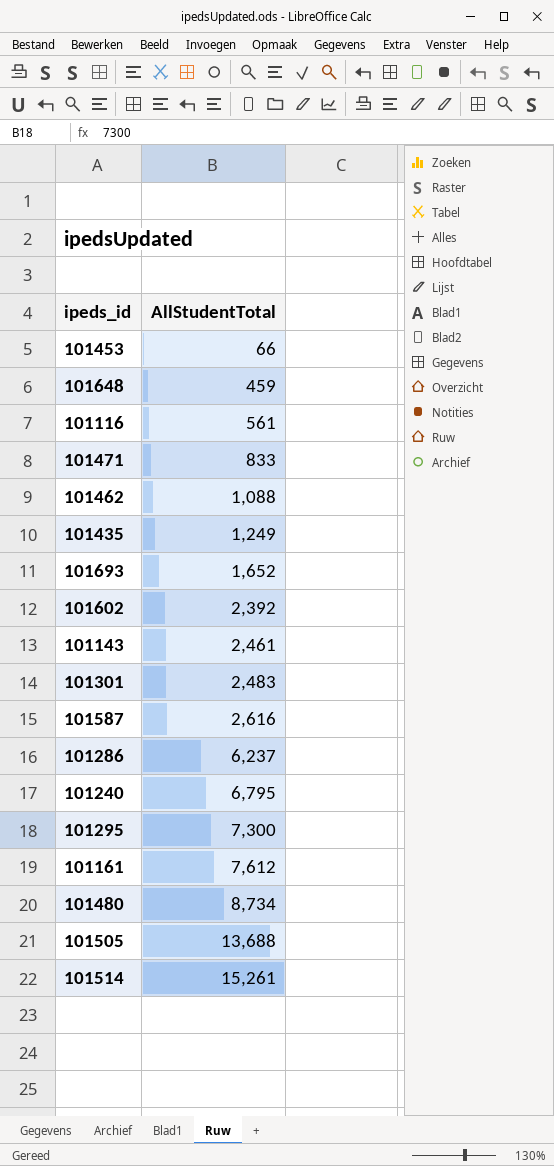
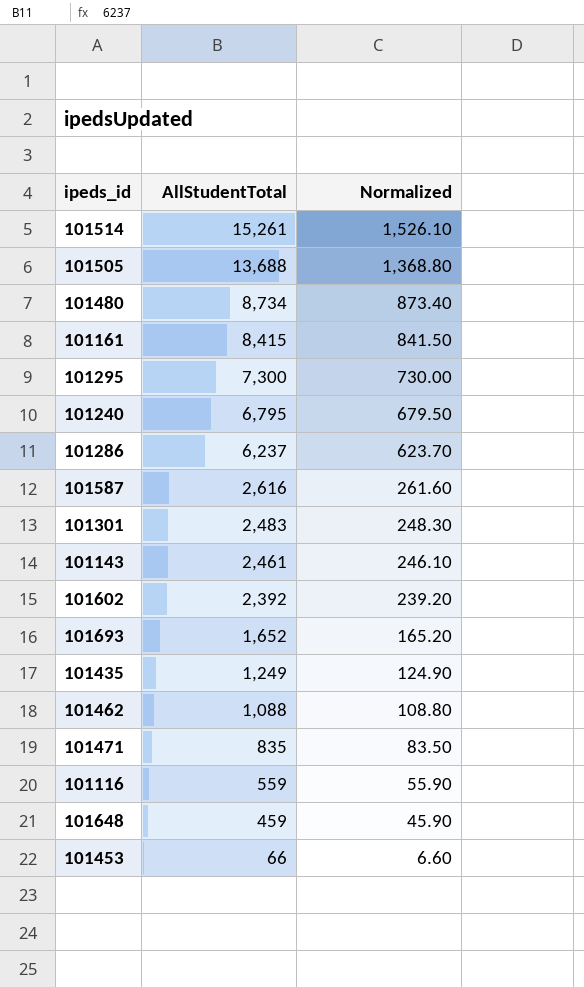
row order: AllStudentTotal ascending -> AllStudentTotal descending
column Normalized | formula: none -> [AllStudentTotal] * 0.1
101161 | AllStudentTotal: 7,612 -> 8,415
101471 | AllStudentTotal: 833 -> 835
101116 | AllStudentTotal: 561 -> 559

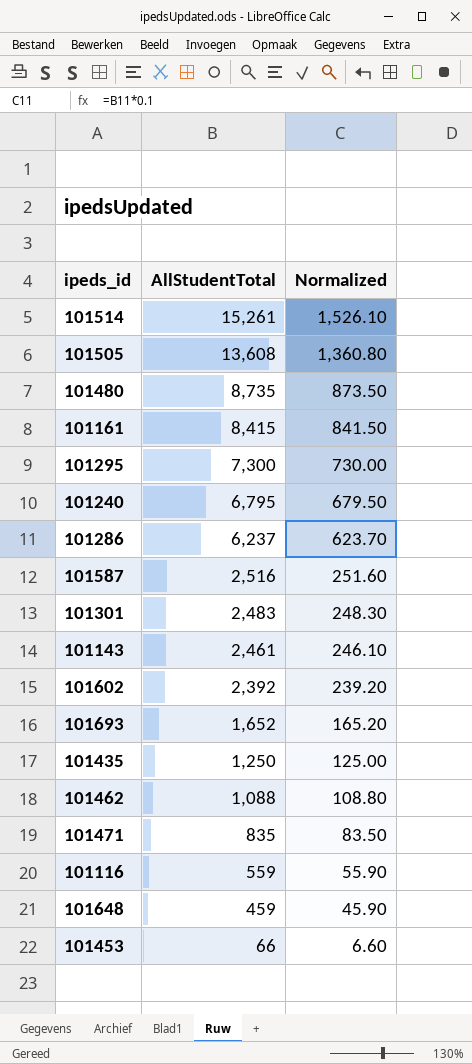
101505 | AllStudentTotal: 13,688 -> 13,608
101505 | Normalized: 1,368.80 -> 1,360.80
101480 | AllStudentTotal: 8,734 -> 8,735
101480 | Normalized: 873.40 -> 873.50
101587 | AllStudentTotal: 2,616 -> 2,516
101587 | Normalized: 261.60 -> 251.60
101435 | AllStudentTotal: 1,249 -> 1,250
101435 | Normalized: 124.90 -> 125.00

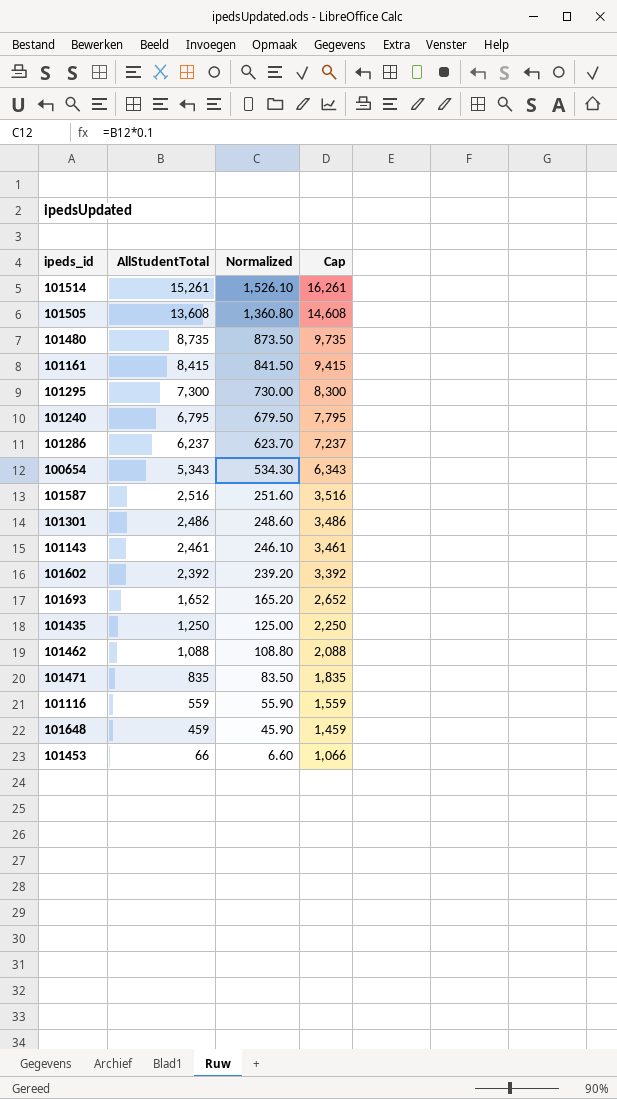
column Cap | formula: none -> [AllStudentTotal] + 1000
row 100654: none -> 5,343 | 534.30 | 6,343
101301 | AllStudentTotal: 2,483 -> 2,486
101301 | Normalized: 248.30 -> 248.60

